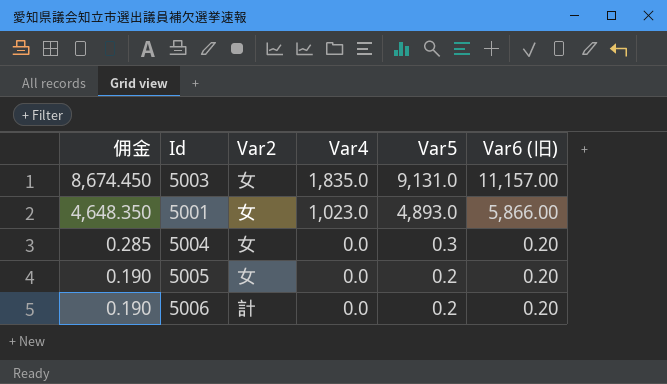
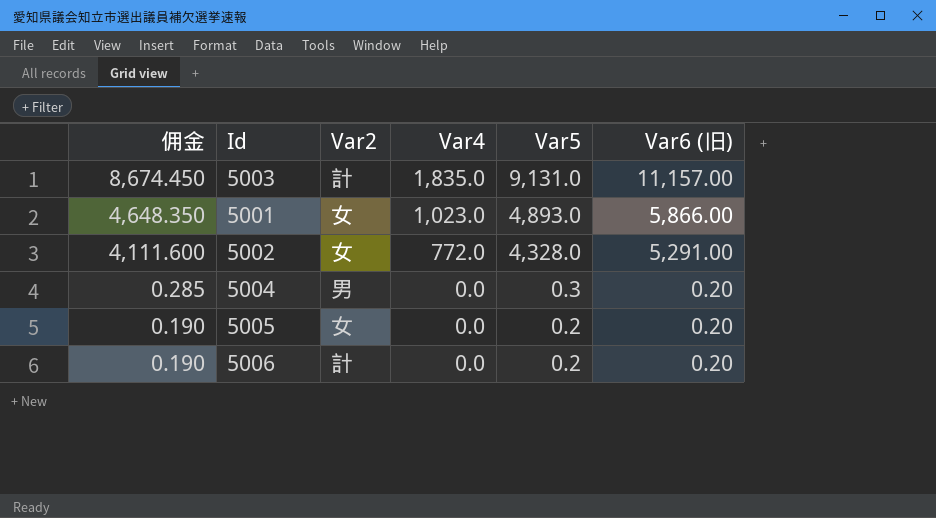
5003 | Var2: 女 -> 計
row 5002: none -> 4,111.600 | 女 | 772.0 | 4,328.0 | 5,291.00
5004 | Var2: 女 -> 男

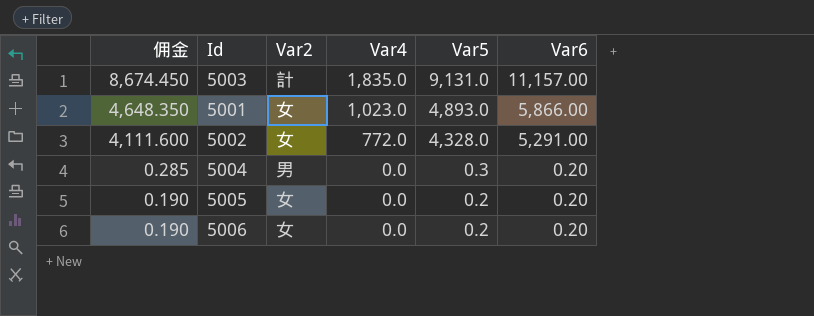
column name: Var6 (旧) -> Var6
5006 | Var2: 計 -> 女

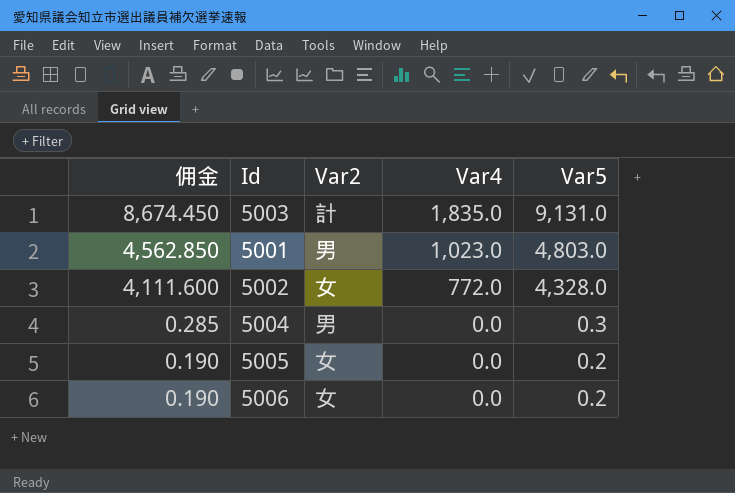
column Var6 | position: 6 -> none
5001 | 佣金: 4,648.350 -> 4,562.850
5001 | Var2: 女 -> 男
5001 | Var5: 4,893.0 -> 4,803.0

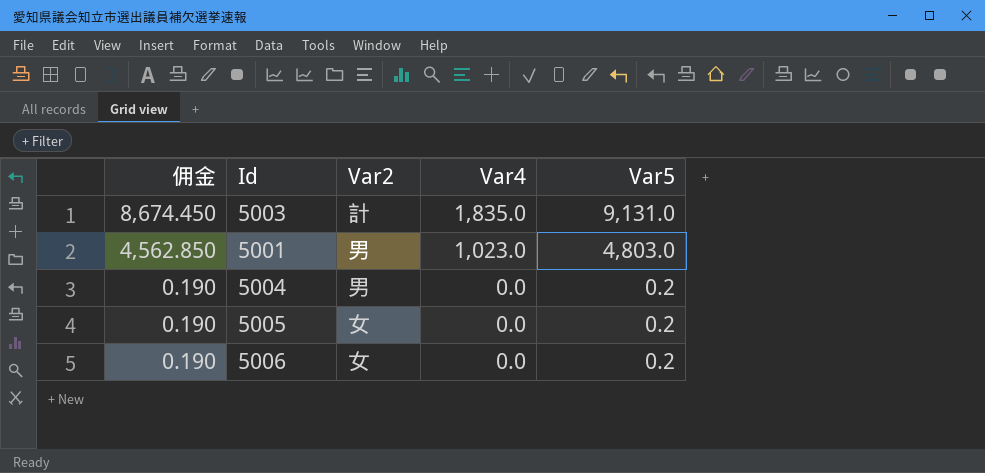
row 5002: 4,111.600 | 女 | 772.0 | 4,328.0 -> none
5004 | 佣金: 0.285 -> 0.190
5004 | Var5: 0.3 -> 0.2

